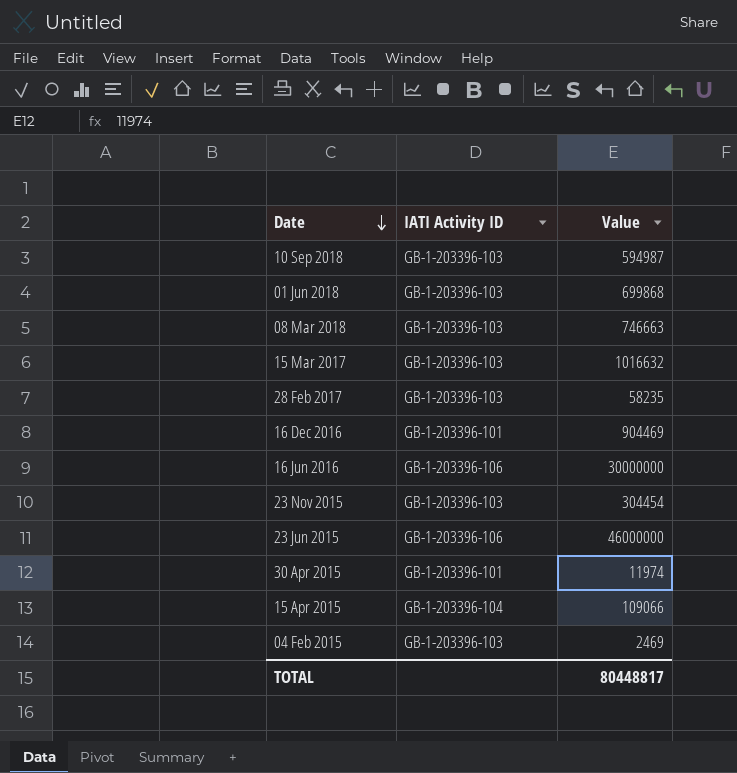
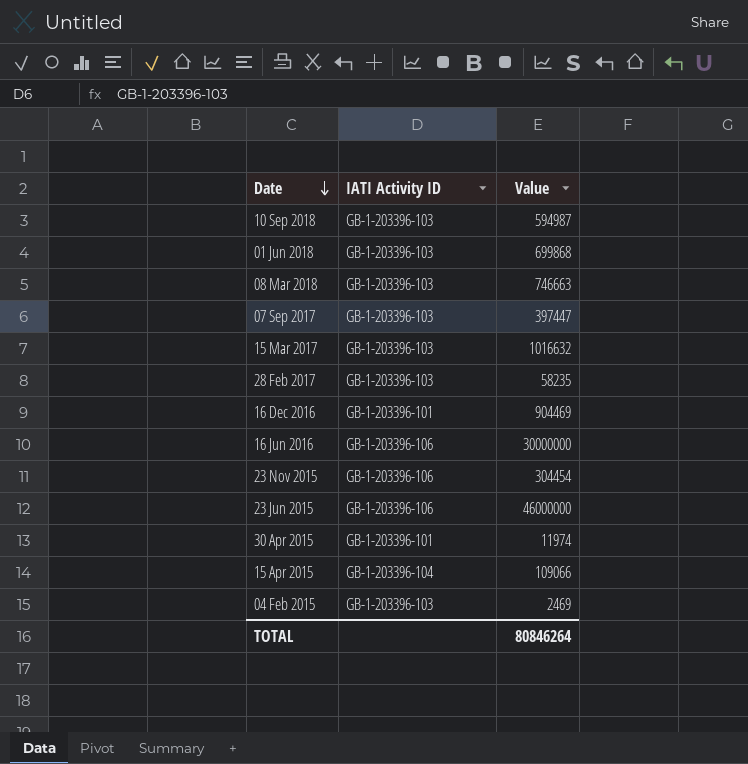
row 07 Sep 2017: none -> GB-1-203396-103 | 397447
23 Nov 2015 | IATI Activity ID: GB-1-203396-103 -> GB-1-203396-106
TOTAL | Value: 80448817 -> 80846264

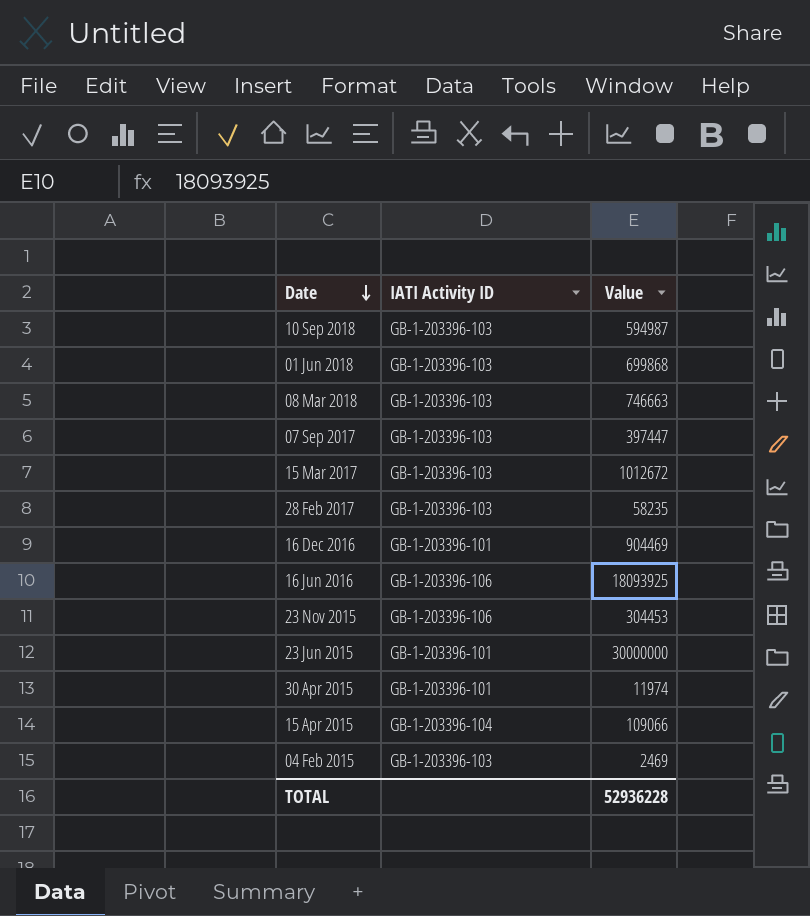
15 Mar 2017 | Value: 1016632 -> 1012672
16 Jun 2016 | Value: 30000000 -> 18093925
23 Nov 2015 | Value: 304454 -> 304453
23 Jun 2015 | IATI Activity ID: GB-1-203396-106 -> GB-1-203396-101
23 Jun 2015 | Value: 46000000 -> 30000000
TOTAL | Value: 80846264 -> 52936228

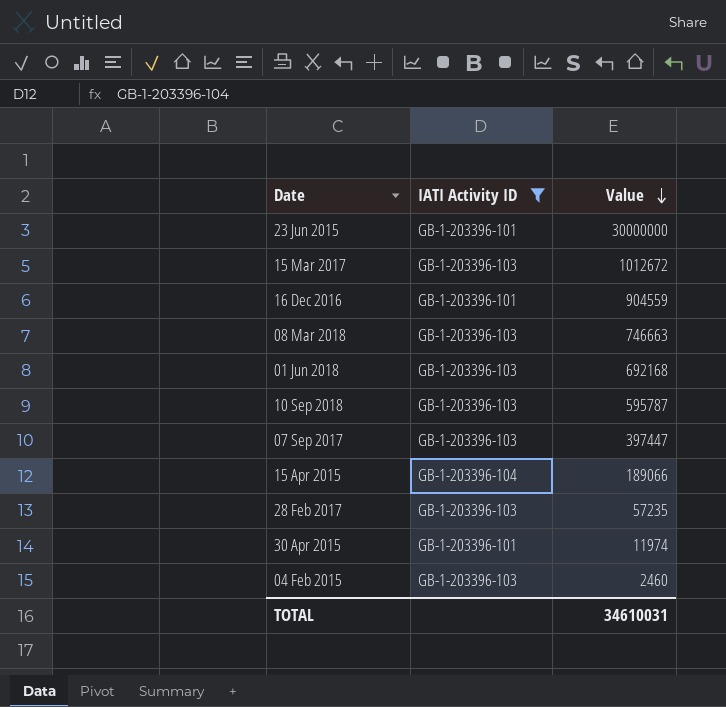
filter: none -> IATI Activity ID != GB-1-203396-106
row order: Date descending -> Value descending
16 Dec 2016 | Value: 904469 -> 904559
01 Jun 2018 | Value: 699868 -> 692168
10 Sep 2018 | Value: 594987 -> 595787
15 Apr 2015 | Value: 109066 -> 189066
28 Feb 2017 | Value: 58235 -> 57235
04 Feb 2015 | Value: 2469 -> 2460
TOTAL | Value: 52936228 -> 34610031

